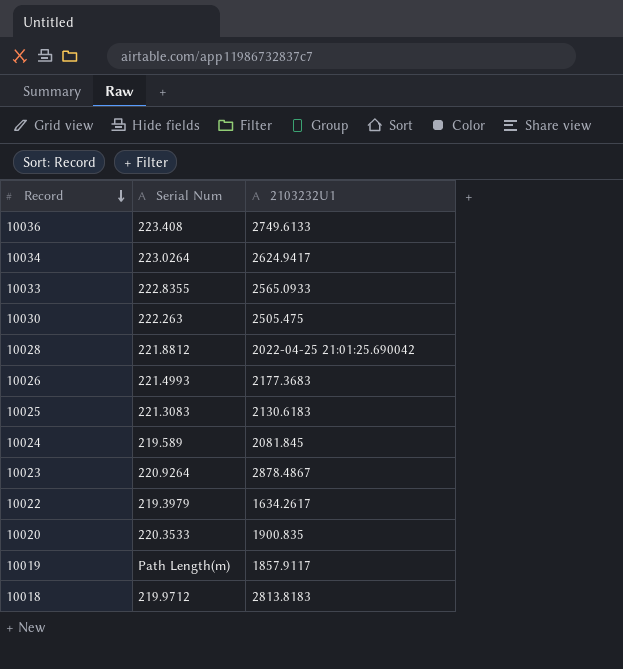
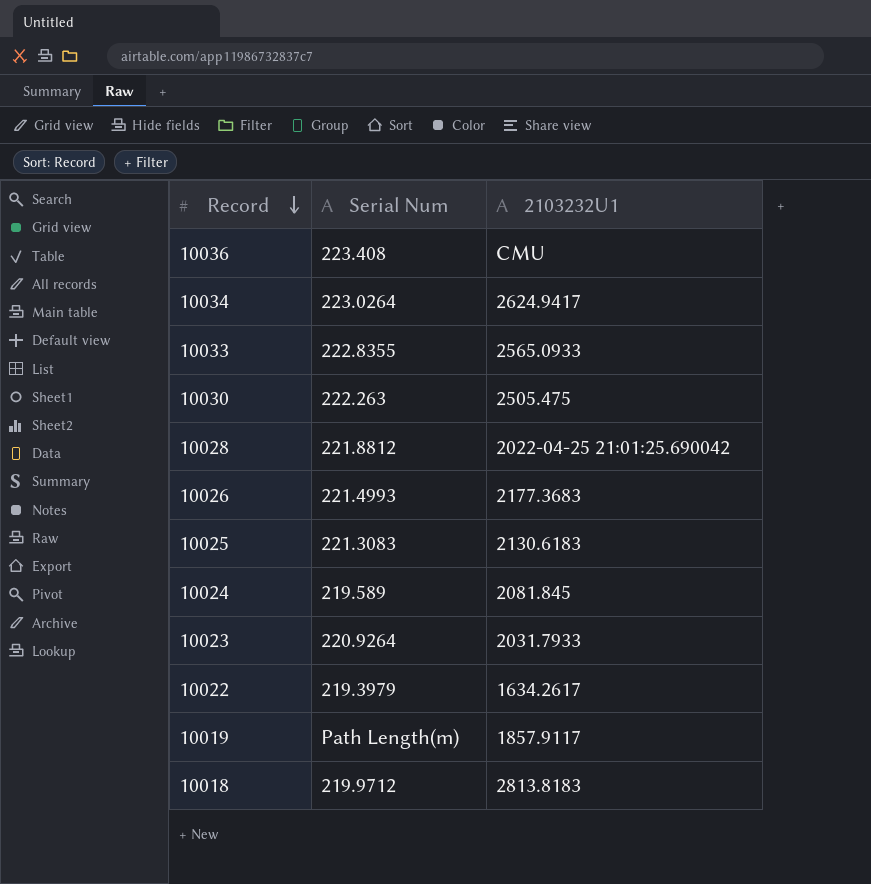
row 10020: 220.3533 | 1900.835 -> none
10036 | 2103232U1: 2749.6133 -> CMU
10023 | 2103232U1: 2878.4867 -> 2031.7933

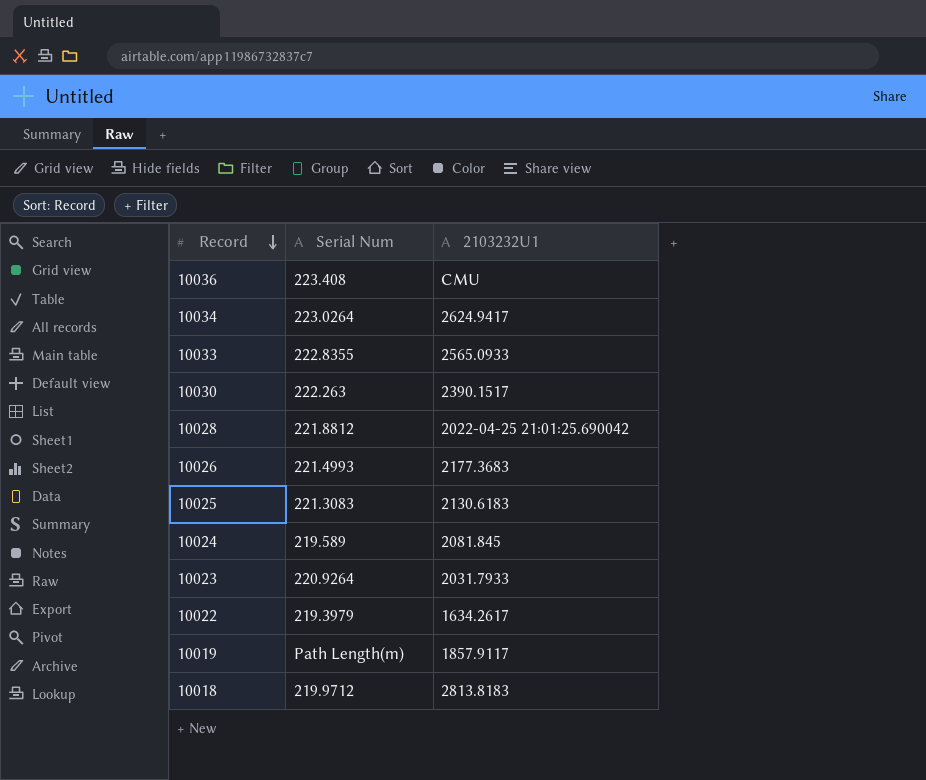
10030 | 2103232U1: 2505.475 -> 2390.1517

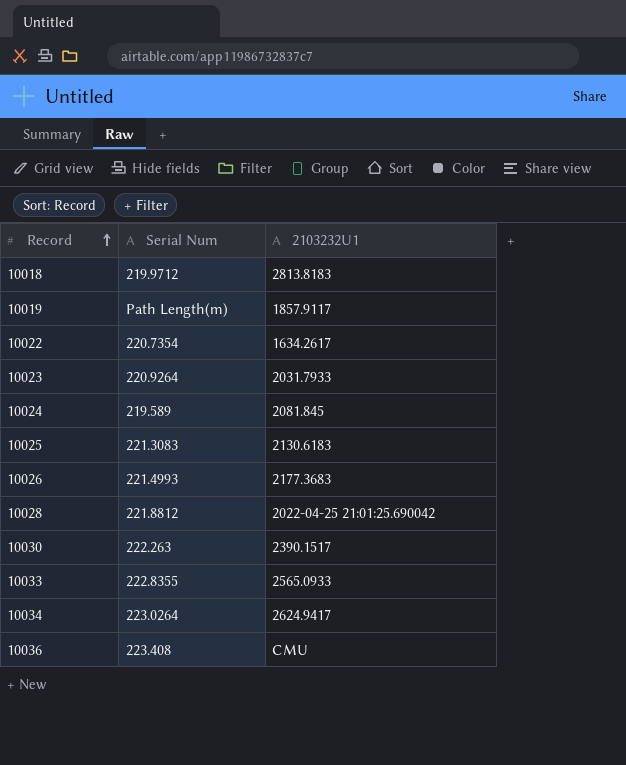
row order: Record descending -> Record ascending
10022 | Serial Num: 219.3979 -> 220.7354

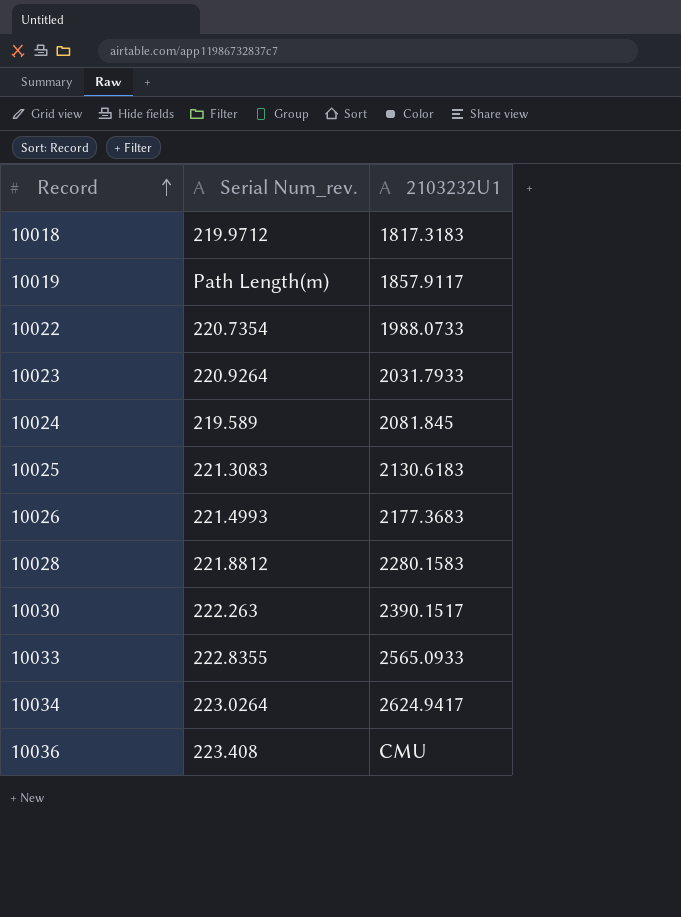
column name: Serial Num -> Serial Num_rev.
10018 | 2103232U1: 2813.8183 -> 1817.3183
10022 | 2103232U1: 1634.2617 -> 1988.0733
10028 | 2103232U1: 2022-04-25 21:01:25.690042 -> 2280.1583

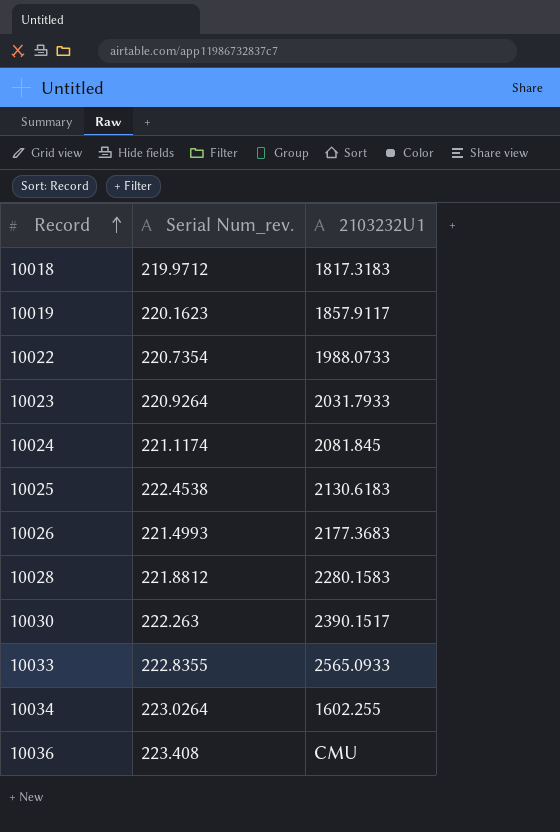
10019 | Serial Num_rev.: Path Length(m) -> 220.1623
10024 | Serial Num_rev.: 219.589 -> 221.1174
10025 | Serial Num_rev.: 221.3083 -> 222.4538
10034 | 2103232U1: 2624.9417 -> 1602.255

